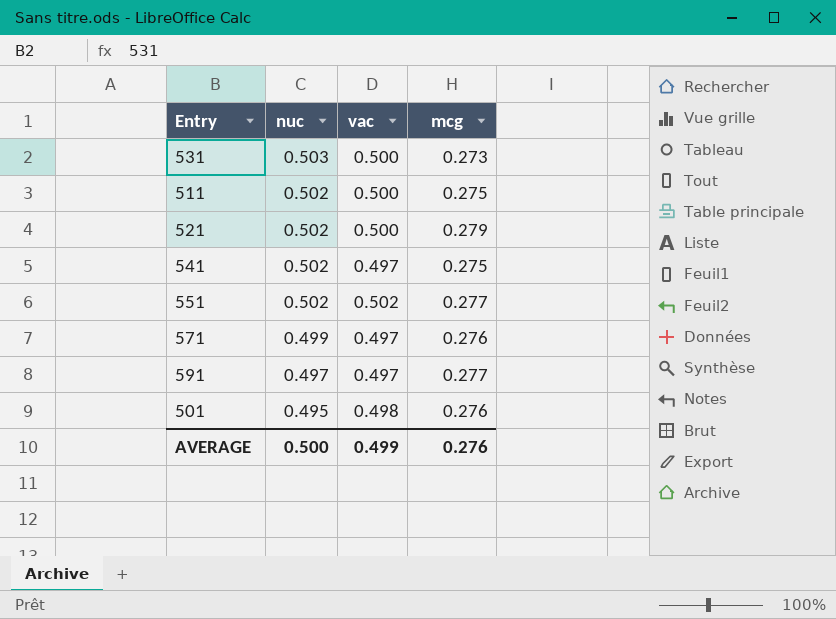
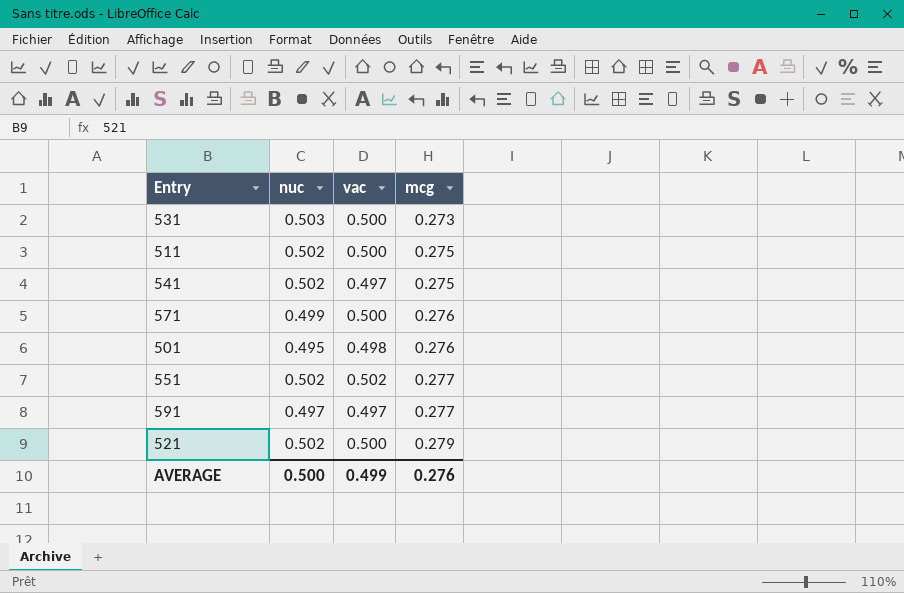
row order: nuc descending -> mcg ascending
571 | vac: 0.497 -> 0.500

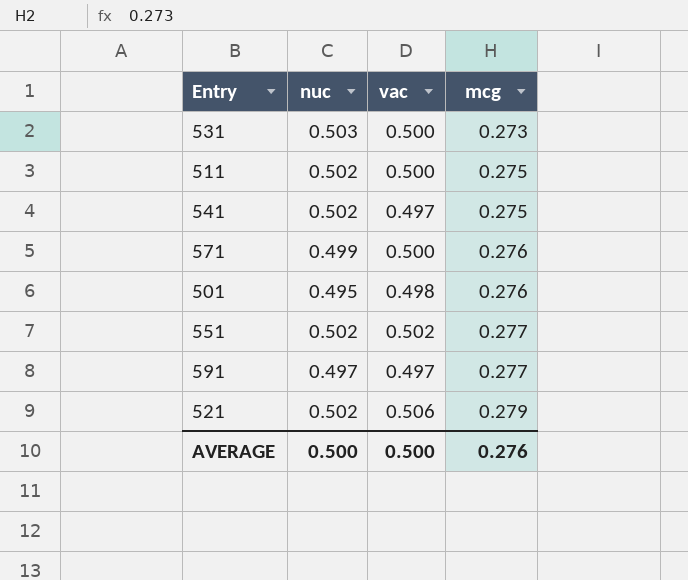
521 | vac: 0.500 -> 0.506
AVERAGE | vac: 0.499 -> 0.500

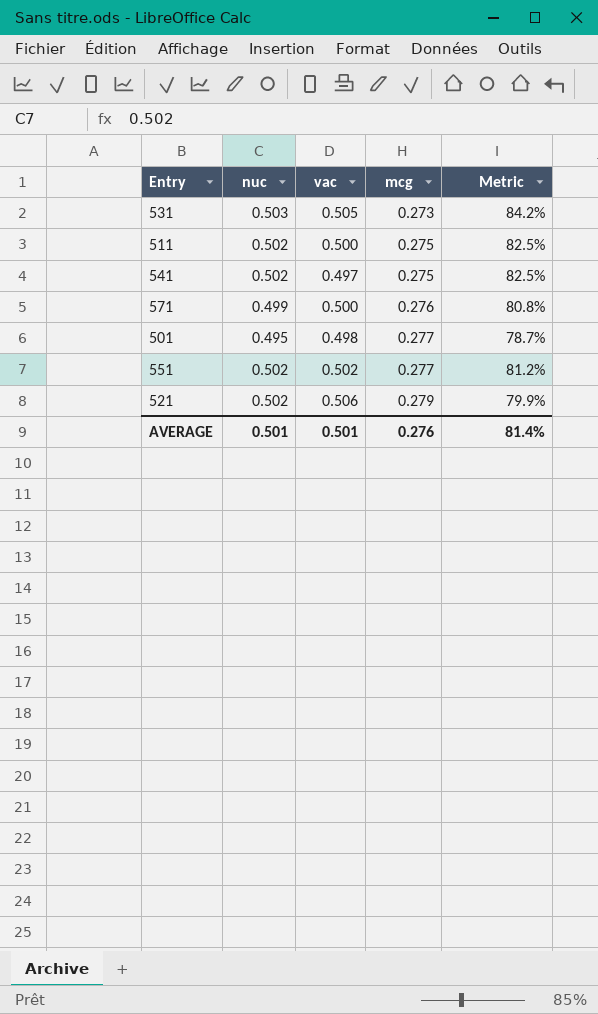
column Metric | formula: none -> ([nuc] - [mcg]) / [mcg]
row 591: 0.497 | 0.497 | 0.277 -> none
531 | vac: 0.500 -> 0.505
501 | mcg: 0.276 -> 0.277
AVERAGE | nuc: 0.500 -> 0.501
AVERAGE | vac: 0.500 -> 0.501

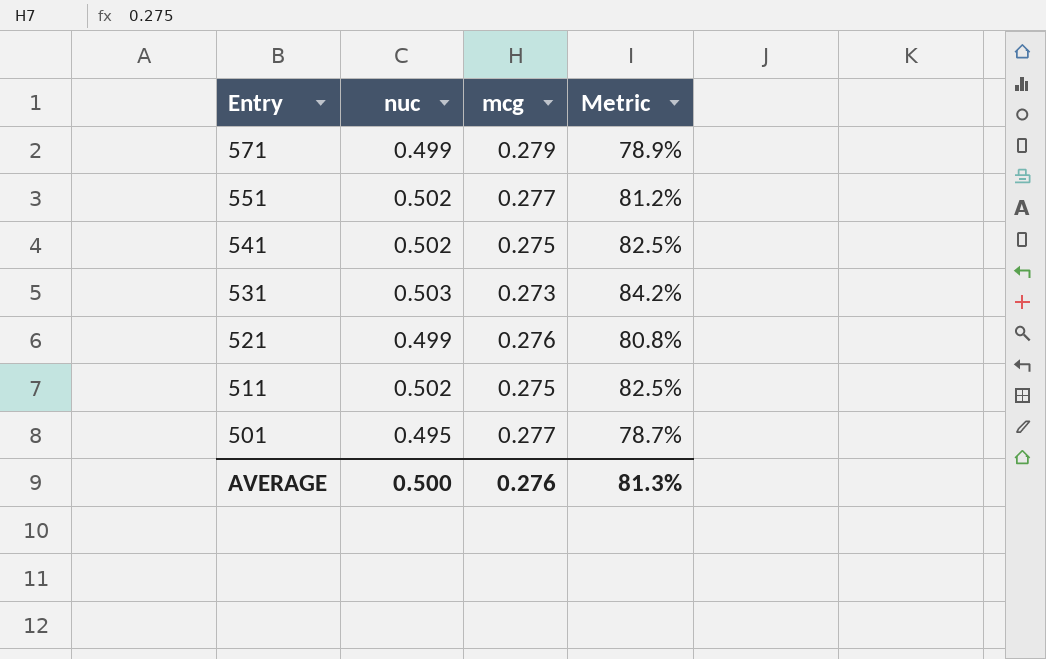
row order: mcg ascending -> Entry descending
column vac | position: 3 -> none
571 | mcg: 0.276 -> 0.279
571 | Metric: 80.8% -> 78.9%
521 | nuc: 0.502 -> 0.499
521 | mcg: 0.279 -> 0.276
521 | Metric: 79.9% -> 80.8%
AVERAGE | nuc: 0.501 -> 0.500
AVERAGE | Metric: 81.4% -> 81.3%

